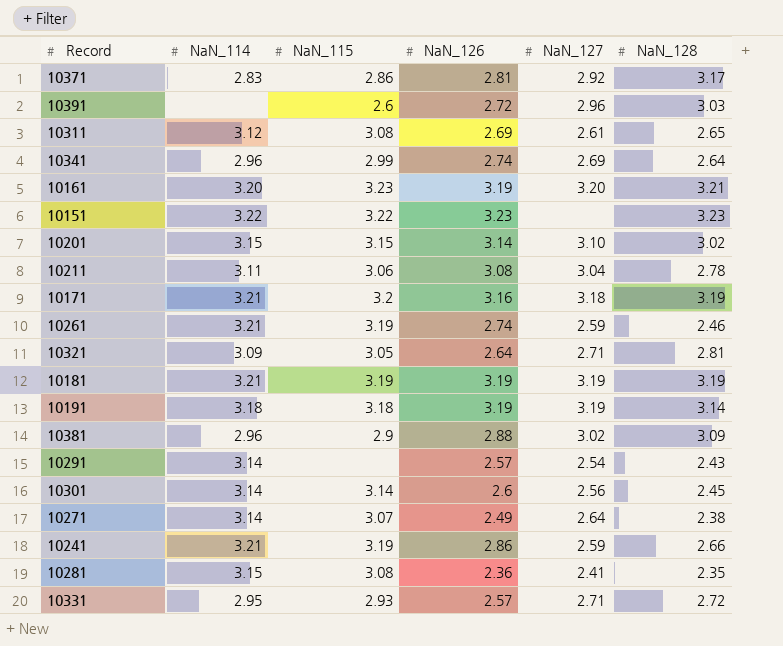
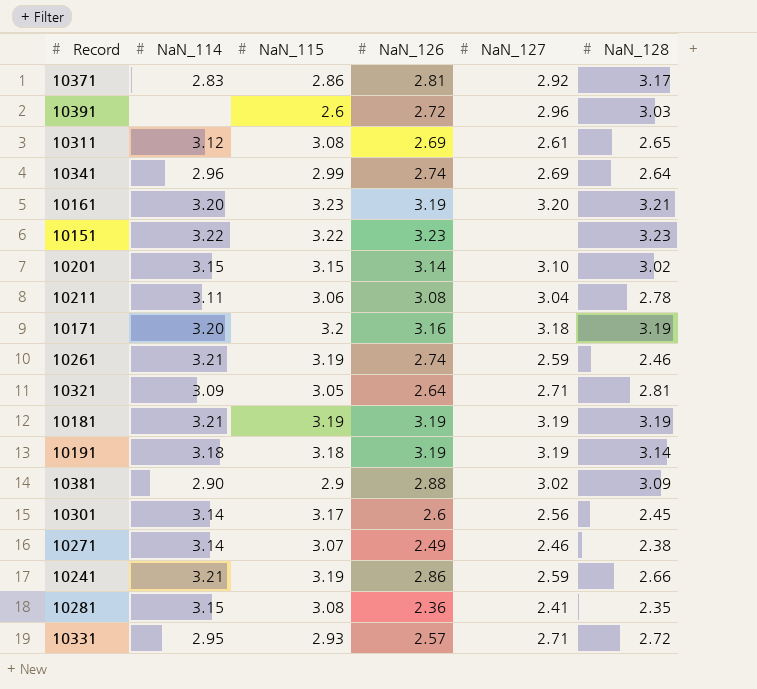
row 10291: 3.14 | none | 2.57 | 2.54 | 2.43 -> none
10171 | NaN_114: 3.21 -> 3.20
10381 | NaN_114: 2.96 -> 2.90
10301 | NaN_115: 3.14 -> 3.17
10271 | NaN_127: 2.64 -> 2.46

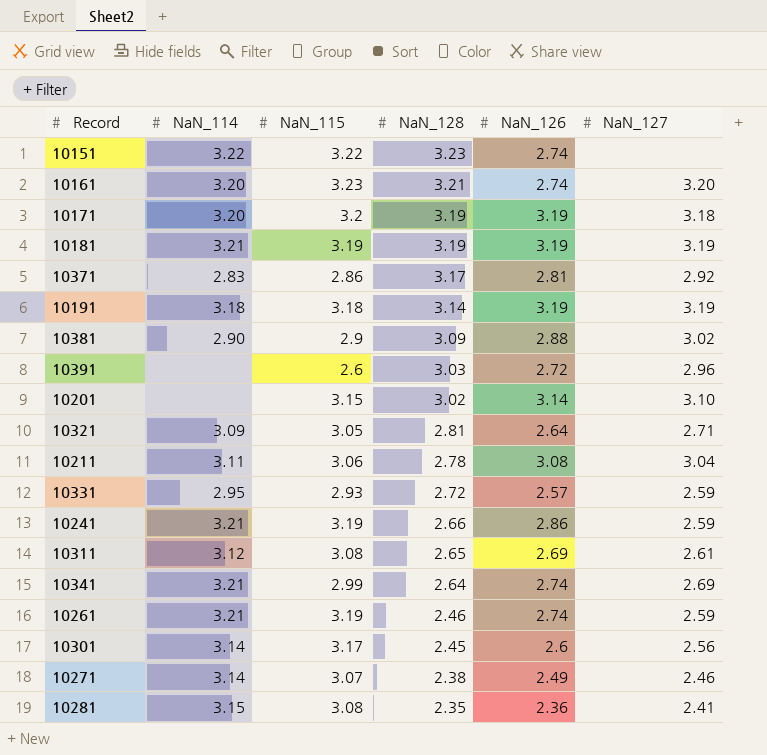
row order: none -> NaN_128 descending
column NaN_128 | position: 6 -> 4
10151 | NaN_126: 3.23 -> 2.74
10161 | NaN_126: 3.19 -> 2.74
10171 | NaN_126: 3.16 -> 3.19
10201 | NaN_114: 3.15 -> none
10331 | NaN_127: 2.71 -> 2.59
10341 | NaN_114: 2.96 -> 3.21

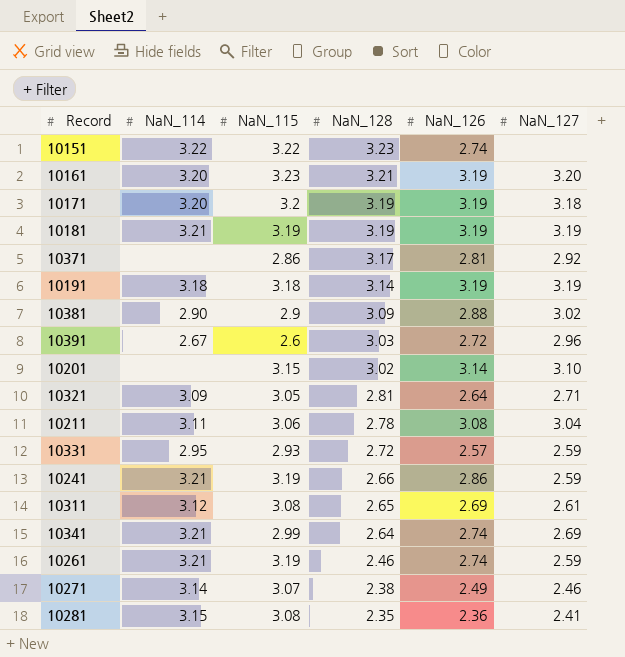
row 10301: 3.14 | 3.17 | 2.45 | 2.6 | 2.56 -> none
10161 | NaN_126: 2.74 -> 3.19
10371 | NaN_114: 2.83 -> none
10391 | NaN_114: none -> 2.67

